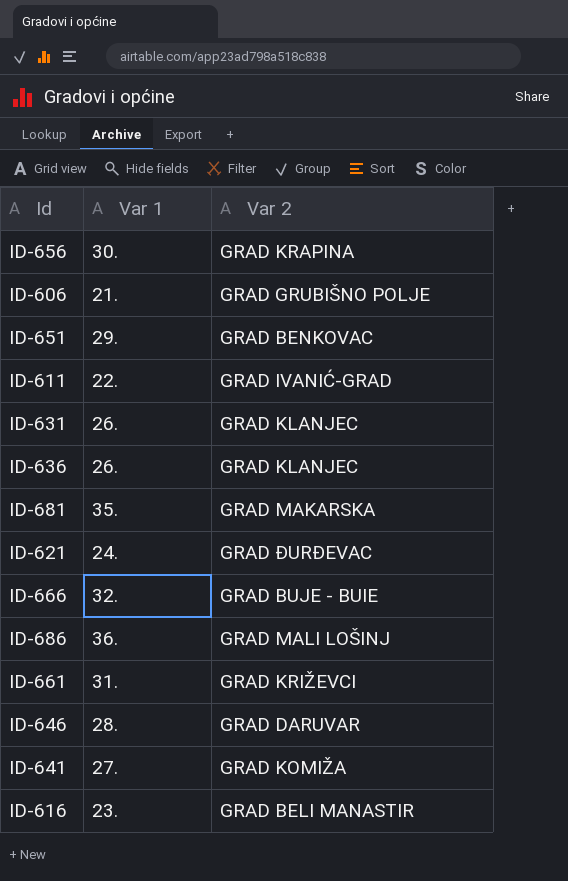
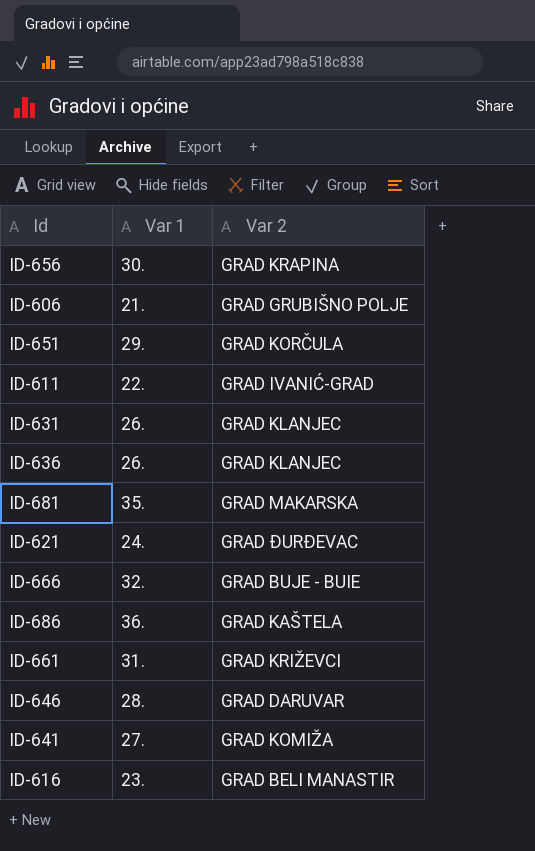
ID-651 | Var 2: GRAD BENKOVAC -> GRAD KORČULA
ID-686 | Var 2: GRAD MALI LOŠINJ -> GRAD KAŠTELA

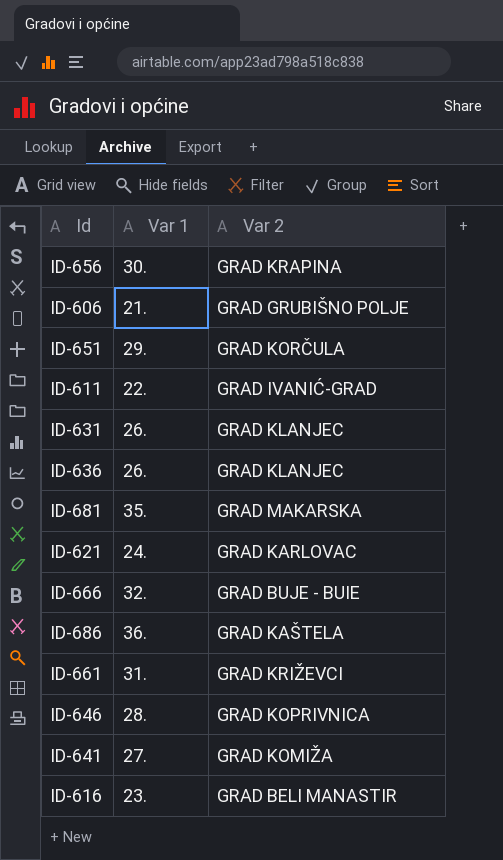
ID-621 | Var 2: GRAD ĐURĐEVAC -> GRAD KARLOVAC
ID-646 | Var 2: GRAD DARUVAR -> GRAD KOPRIVNICA

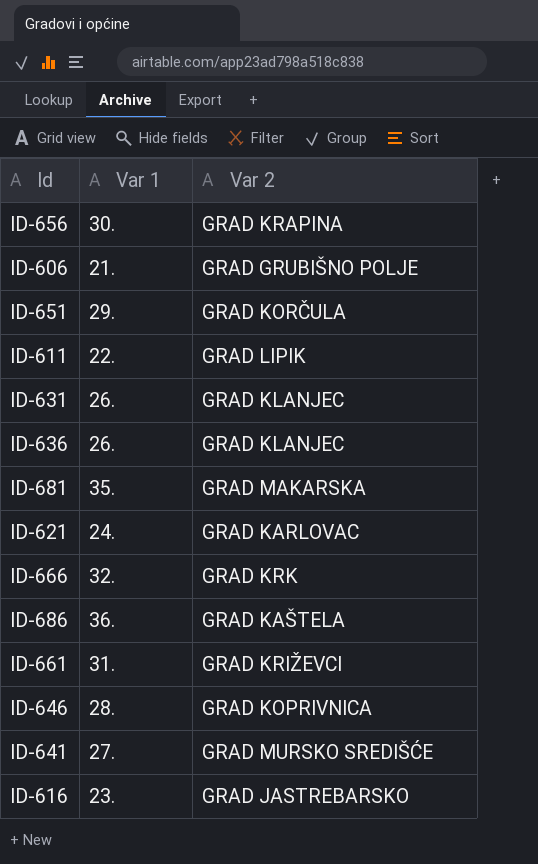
ID-611 | Var 2: GRAD IVANIĆ-GRAD -> GRAD LIPIK
ID-666 | Var 2: GRAD BUJE - BUIE -> GRAD KRK
ID-641 | Var 2: GRAD KOMIŽA -> GRAD MURSKO SREDIŠĆE
ID-616 | Var 2: GRAD BELI MANASTIR -> GRAD JASTREBARSKO

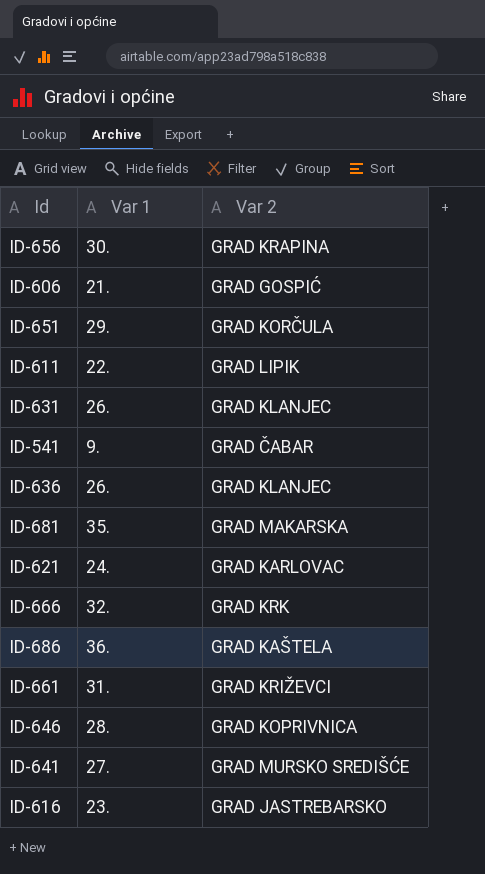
ID-606 | Var 2: GRAD GRUBIŠNO POLJE -> GRAD GOSPIĆ
row ID-541: none -> 9. | GRAD ČABAR

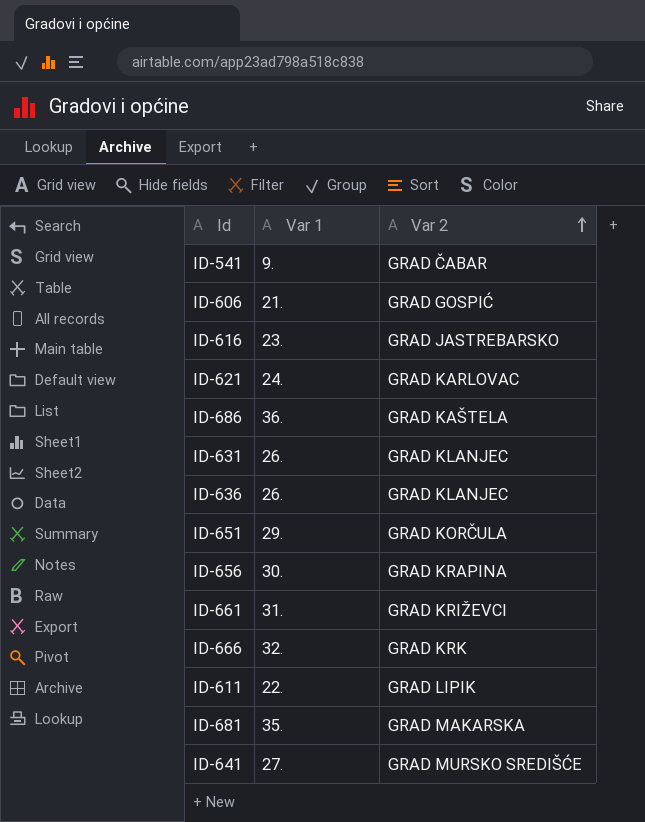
row order: none -> Var 2 ascending
row ID-646: 28. | GRAD KOPRIVNICA -> none

